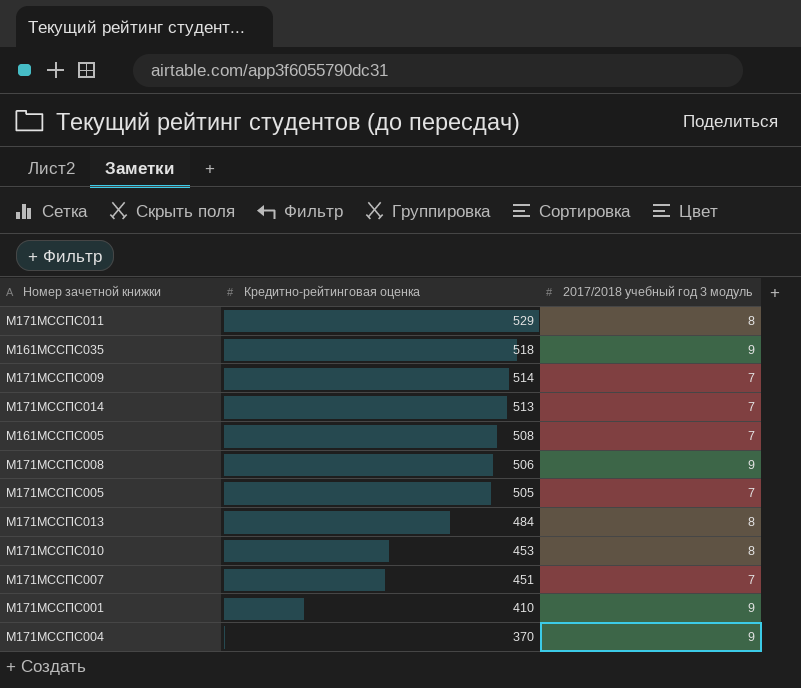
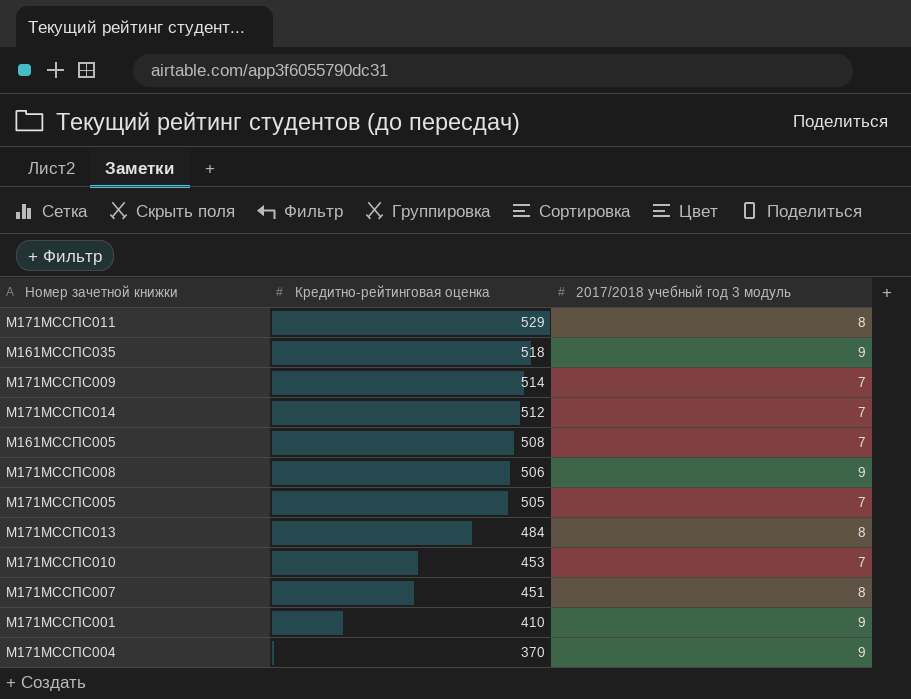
М171МССПС014 | Кредитно-рейтинговая оценка: 513 -> 512
М171МССПС010 | 2017/2018 учебный год 3 модуль: 8 -> 7
М171МССПС007 | 2017/2018 учебный год 3 модуль: 7 -> 8

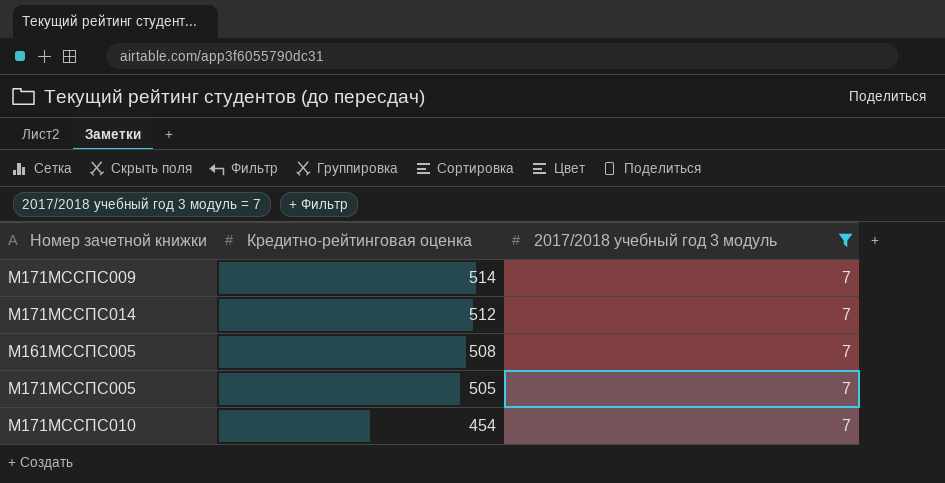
filter: none -> 2017/2018 учебный год 3 модуль = 7
М171МССПС010 | Кредитно-рейтинговая оценка: 453 -> 454

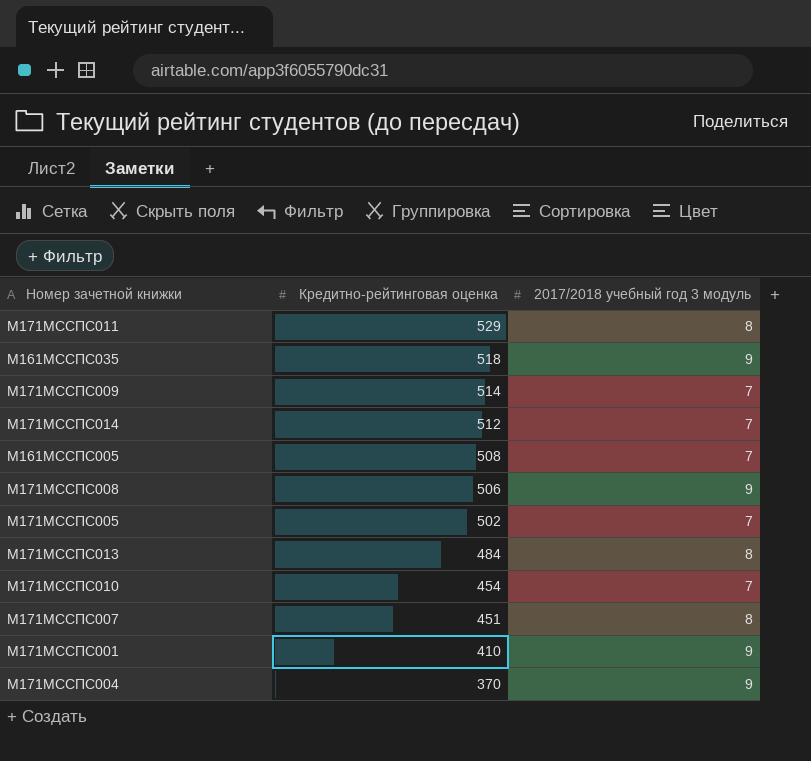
filter: 2017/2018 учебный год 3 модуль = 7 -> none
М171МССПС005 | Кредитно-рейтинговая оценка: 505 -> 502

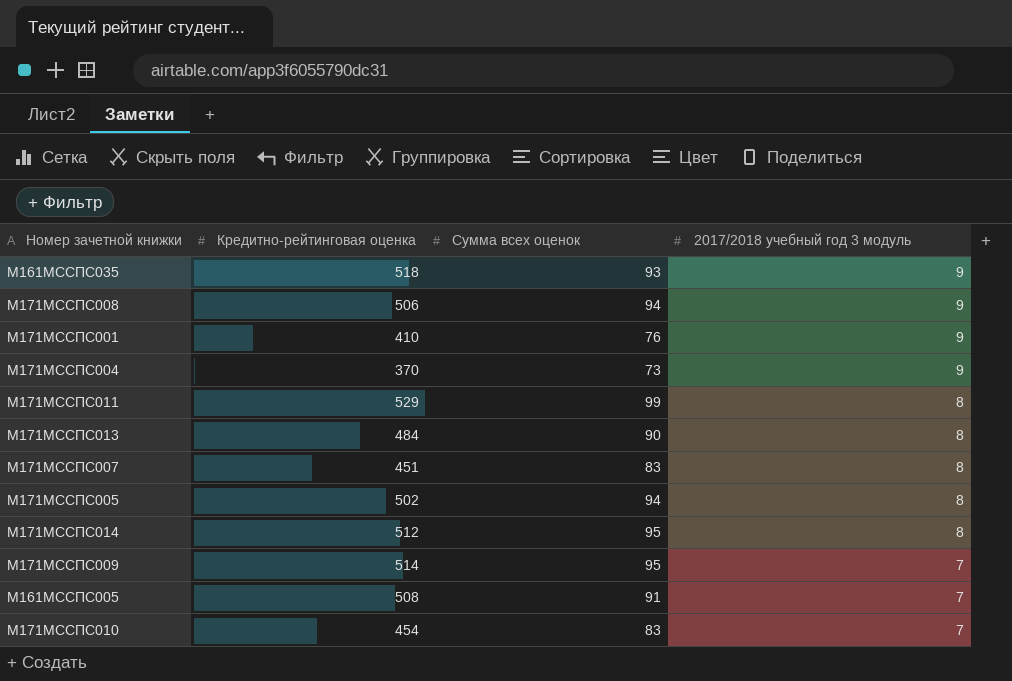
row order: Кредитно-рейтинговая оценка descending -> 2017/2018 учебный год 3 модуль descending
column Сумма всех оценок | position: none -> 3
М171МССПС005 | 2017/2018 учебный год 3 модуль: 7 -> 8
М171МССПС014 | 2017/2018 учебный год 3 модуль: 7 -> 8

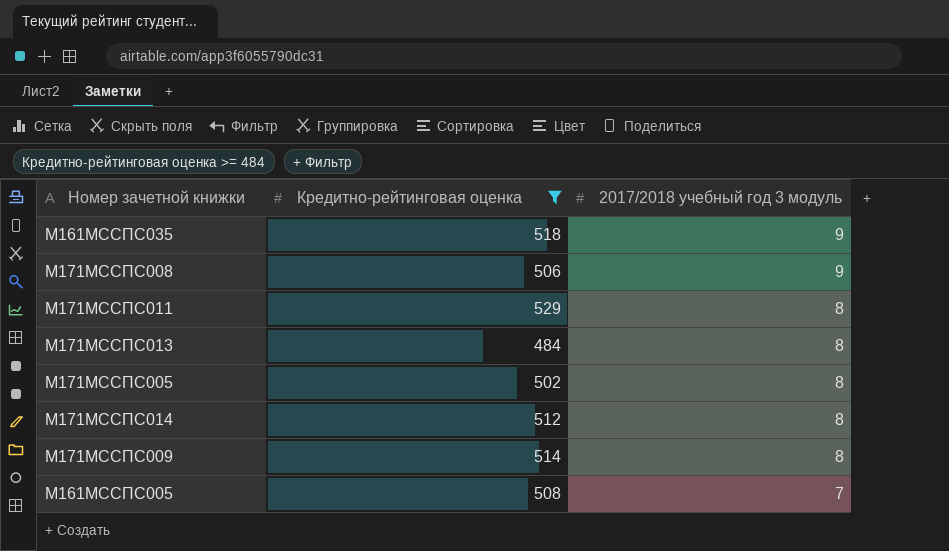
filter: none -> Кредитно-рейтинговая оценка >= 484
column Сумма всех оценок | position: 3 -> none
М171МССПС009 | 2017/2018 учебный год 3 модуль: 7 -> 8

